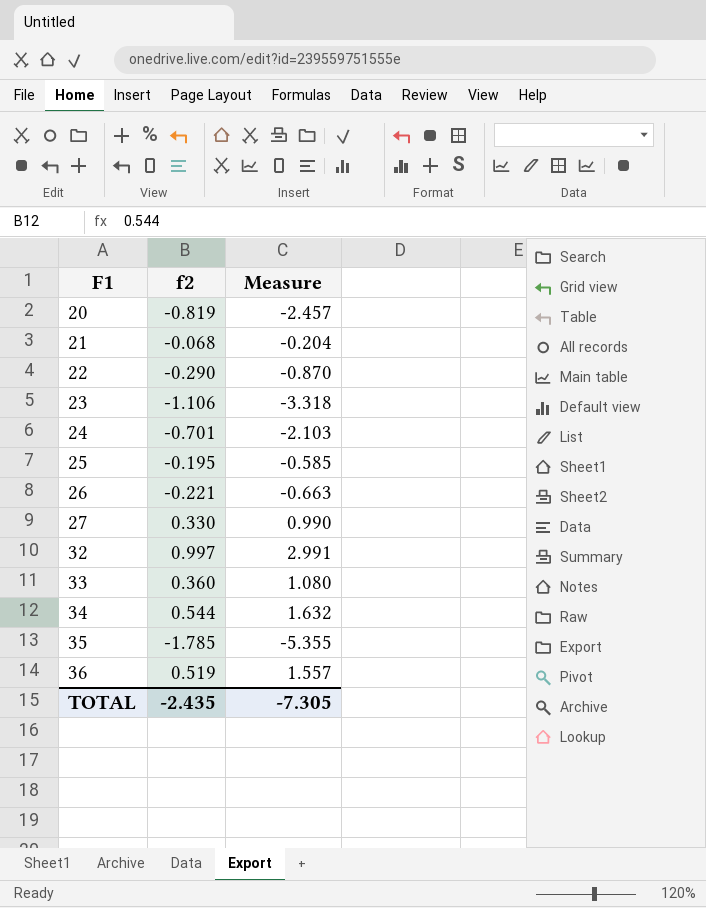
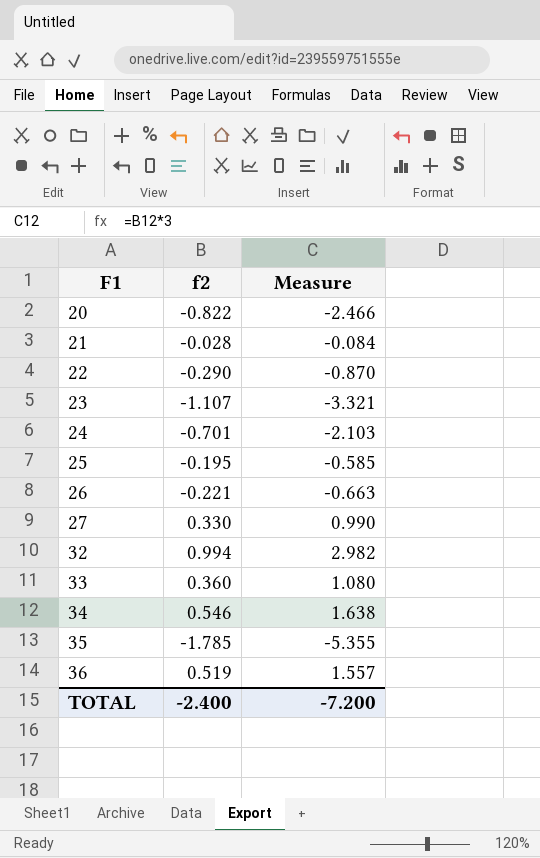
20 | f2: -0.819 -> -0.822
20 | Measure: -2.457 -> -2.466
21 | f2: -0.068 -> -0.028
21 | Measure: -0.204 -> -0.084
23 | f2: -1.106 -> -1.107
23 | Measure: -3.318 -> -3.321
32 | f2: 0.997 -> 0.994
32 | Measure: 2.991 -> 2.982
34 | f2: 0.544 -> 0.546
34 | Measure: 1.632 -> 1.638
TOTAL | f2: -2.435 -> -2.400
TOTAL | Measure: -7.305 -> -7.200

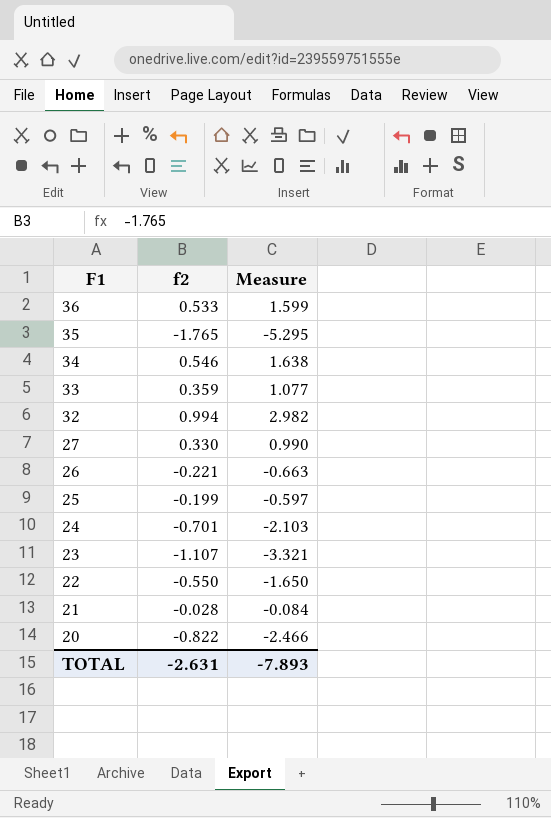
row order: F1 ascending -> F1 descending
36 | f2: 0.519 -> 0.533
36 | Measure: 1.557 -> 1.599
35 | f2: -1.785 -> -1.765
35 | Measure: -5.355 -> -5.295
33 | f2: 0.360 -> 0.359
33 | Measure: 1.080 -> 1.077
25 | f2: -0.195 -> -0.199
25 | Measure: -0.585 -> -0.597
22 | f2: -0.290 -> -0.550
22 | Measure: -0.870 -> -1.650
TOTAL | f2: -2.400 -> -2.631
TOTAL | Measure: -7.200 -> -7.893

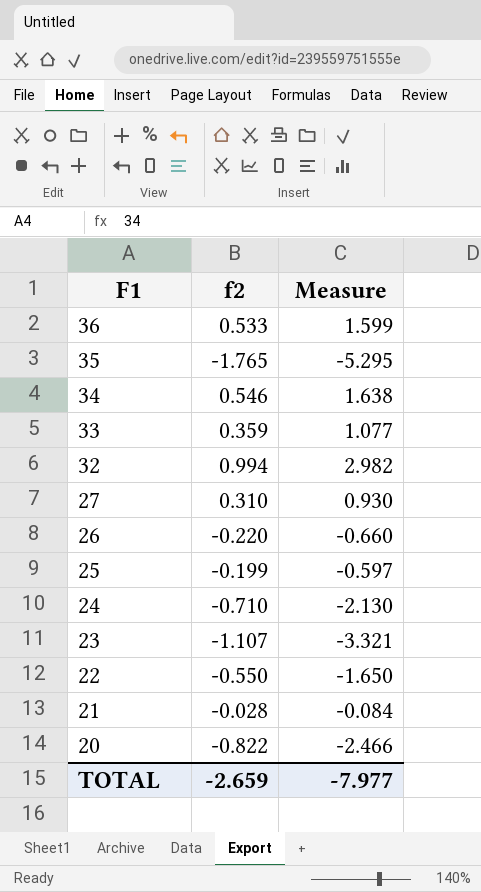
27 | f2: 0.330 -> 0.310
27 | Measure: 0.990 -> 0.930
26 | f2: -0.221 -> -0.220
26 | Measure: -0.663 -> -0.660
24 | f2: -0.701 -> -0.710
24 | Measure: -2.103 -> -2.130
TOTAL | f2: -2.631 -> -2.659
TOTAL | Measure: -7.893 -> -7.977

